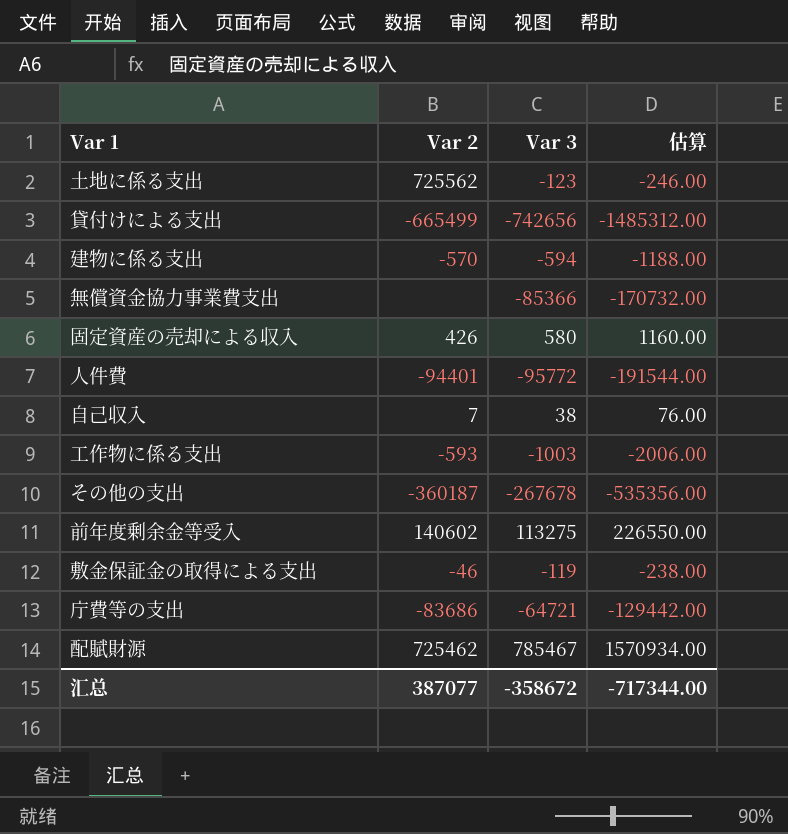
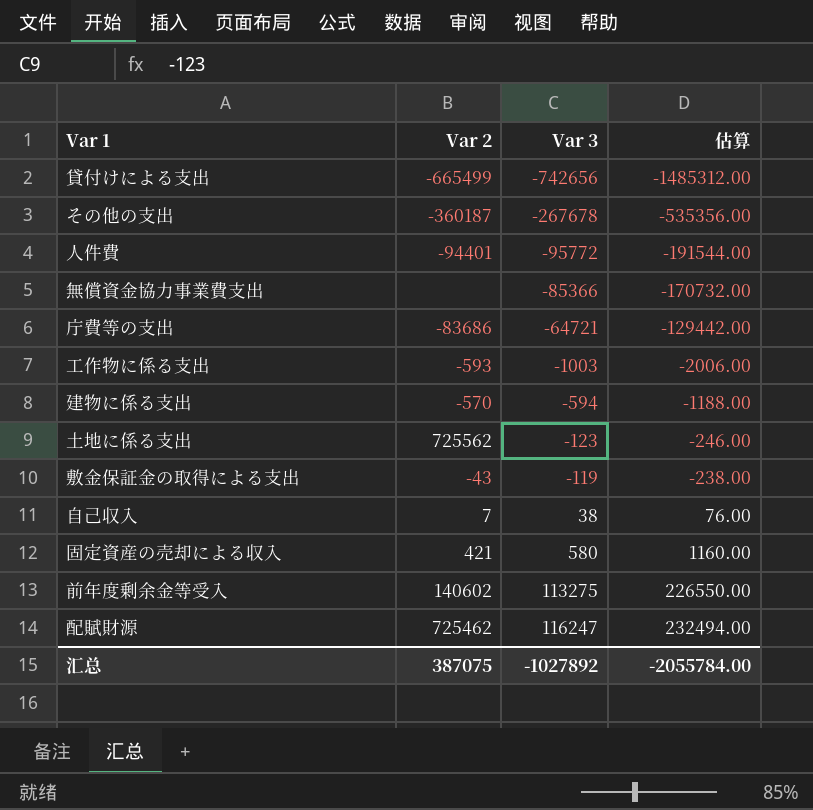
row order: none -> Var 3 ascending
敷金保証金の取得による支出 | Var 2: -46 -> -43
固定資産の売却による収入 | Var 2: 426 -> 421
配賦財源 | Var 3: 785467 -> 116247
配賦財源 | 估算: 1570934.00 -> 232494.00
汇总 | Var 2: 387077 -> 387075
汇总 | Var 3: -358672 -> -1027892
汇总 | 估算: -717344.00 -> -2055784.00

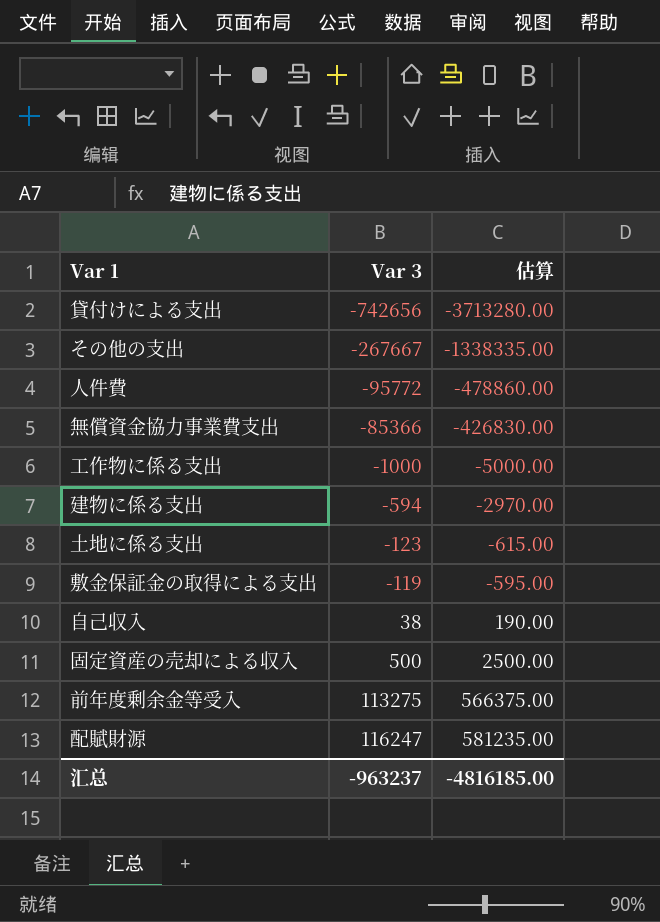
column Var 2 | position: 2 -> none
column 估算 | formula: [Var 3] * 2 -> [Var 3] * 5
row 庁費等の支出: -83686 | -64721 | -129442.00 -> none
その他の支出 | Var 3: -267678 -> -267667
工作物に係る支出 | Var 3: -1003 -> -1000
固定資産の売却による収入 | Var 3: 580 -> 500
汇总 | Var 3: -1027892 -> -963237
汇总 | 估算: -2055784.00 -> -4816185.00

